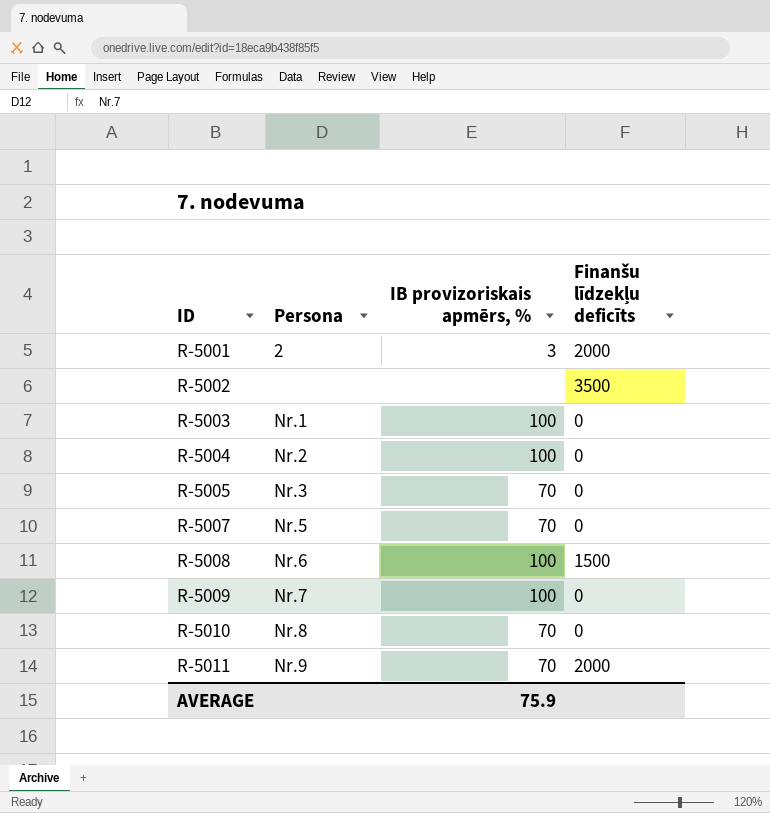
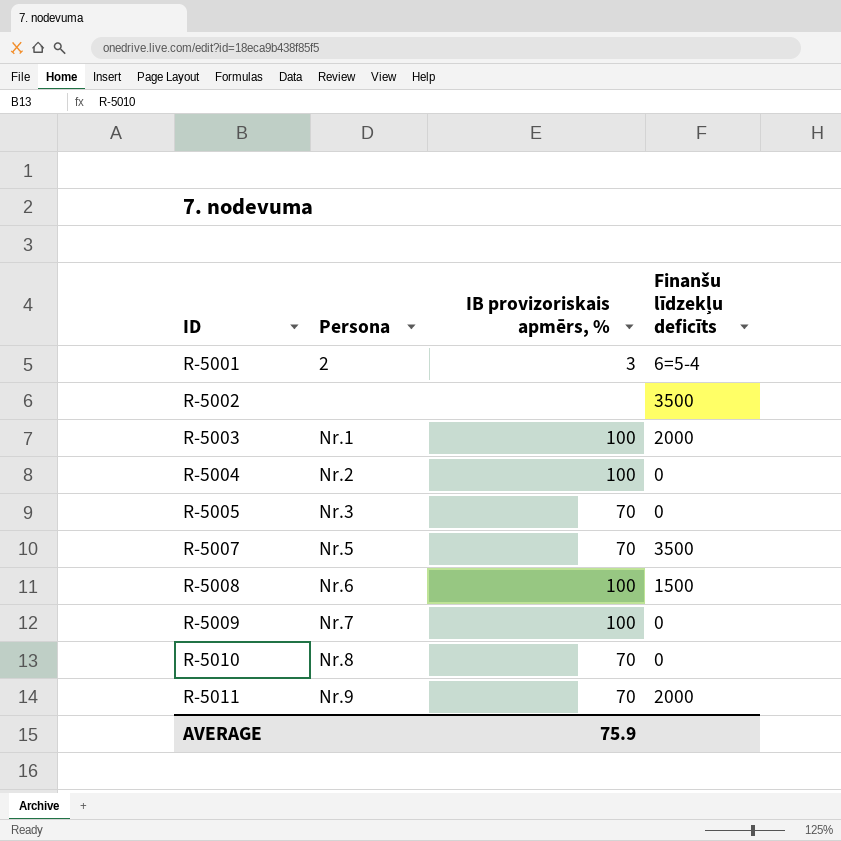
R-5001 | Finanšu līdzekļu deficīts: 2000 -> 6=5-4
R-5003 | Finanšu līdzekļu deficīts: 0 -> 2000
R-5007 | Finanšu līdzekļu deficīts: 0 -> 3500

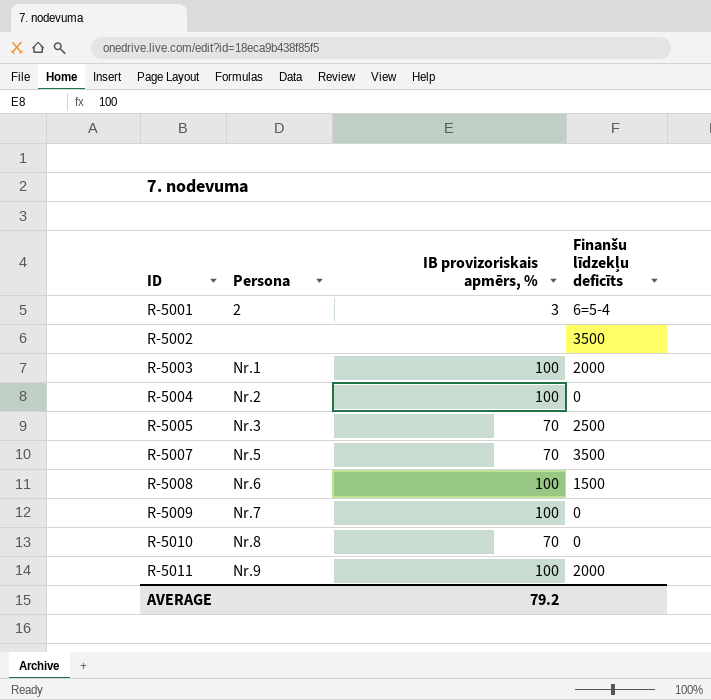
R-5005 | Finanšu līdzekļu deficīts: 0 -> 2500
R-5011 | IB provizoriskais apmērs, %: 70 -> 100
AVERAGE | IB provizoriskais apmērs, %: 75.9 -> 79.2

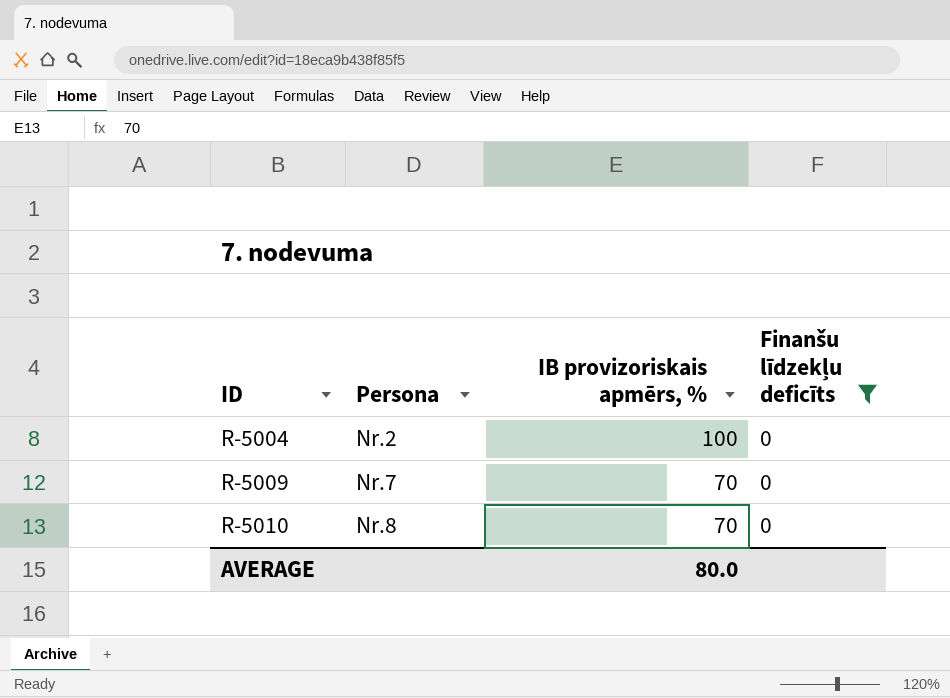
filter: none -> Finanšu līdzekļu deficīts = 0
R-5009 | IB provizoriskais apmērs, %: 100 -> 70
AVERAGE | IB provizoriskais apmērs, %: 79.2 -> 80.0

